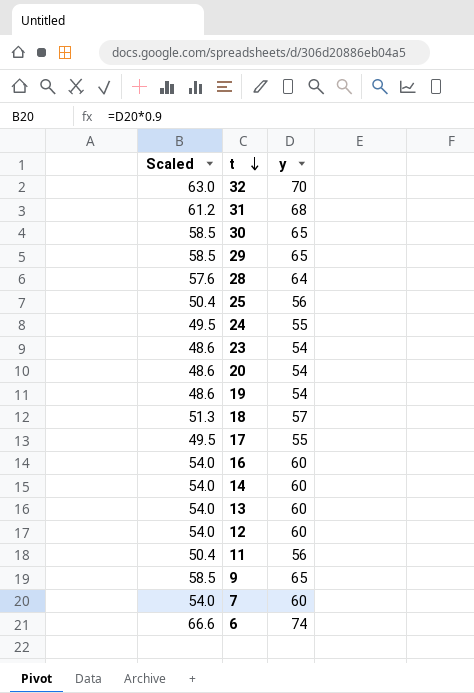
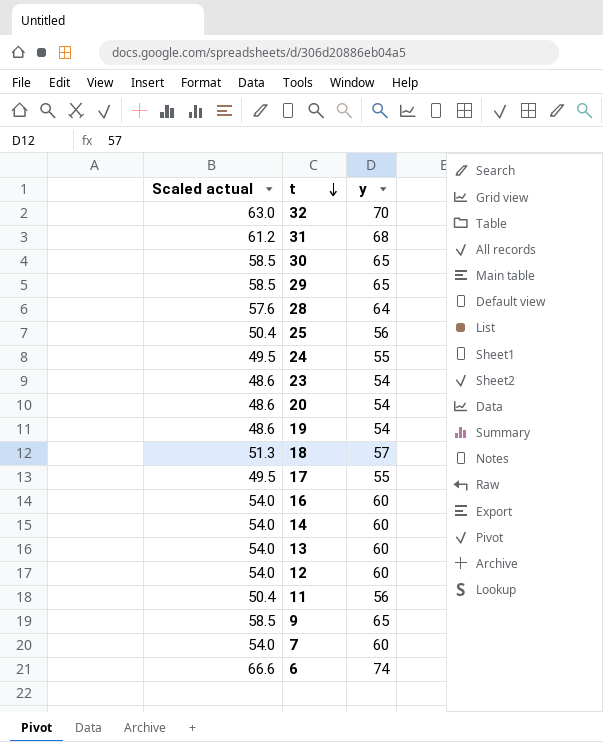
column name: Scaled -> Scaled actual

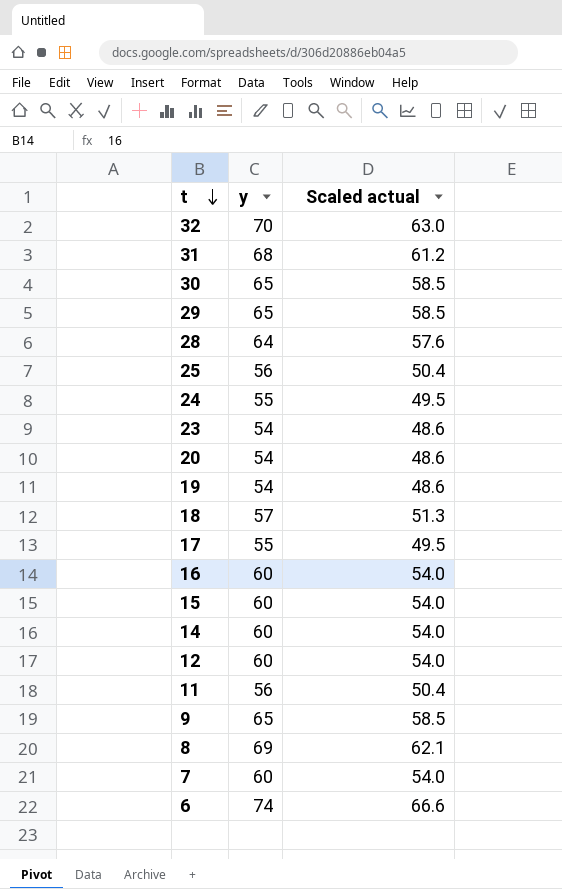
column Scaled actual | position: 1 -> 3
row 13: 54.0 | 60 -> none
row 15: none -> 60 | 54.0
row 8: none -> 69 | 62.1

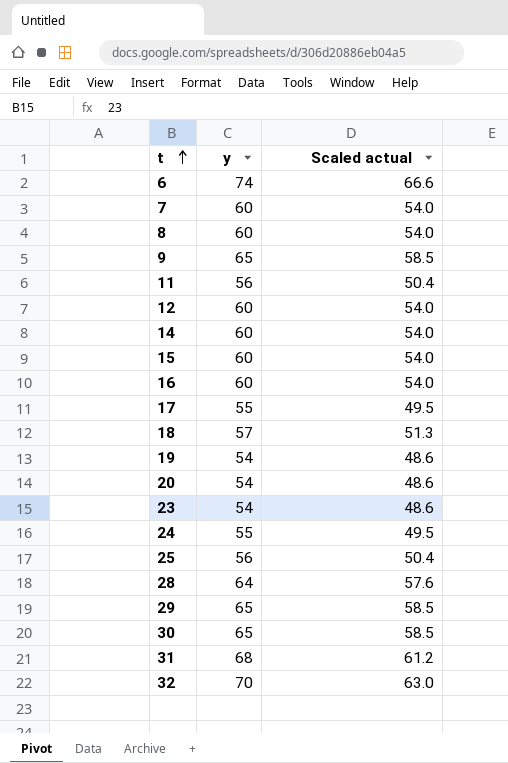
row order: t descending -> t ascending
8 | y: 69 -> 60
8 | Scaled actual: 62.1 -> 54.0

